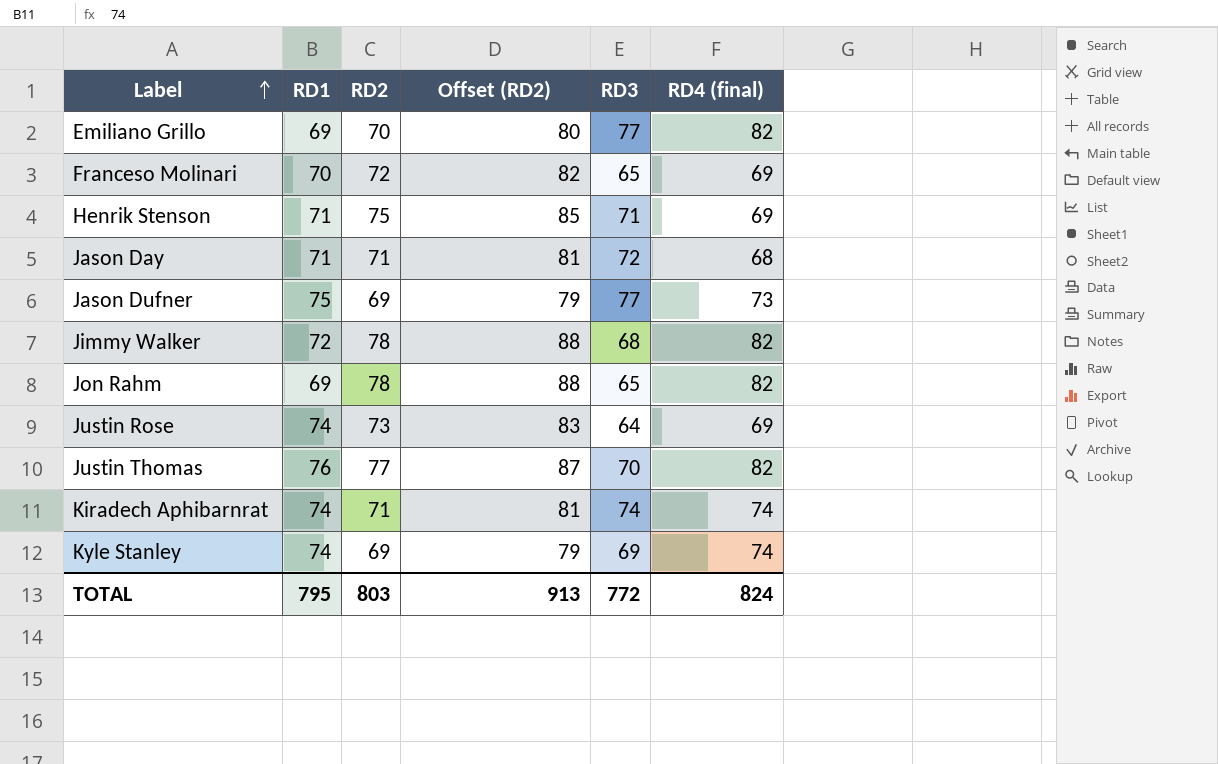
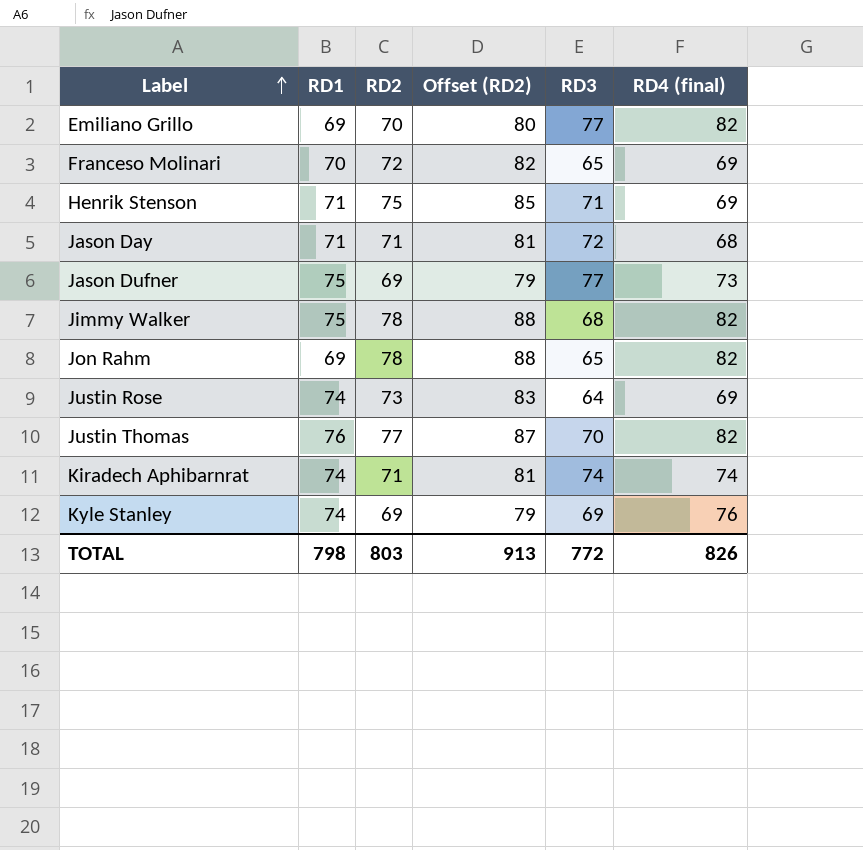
Jimmy Walker | RD1: 72 -> 75
Kyle Stanley | RD4 (final): 74 -> 76
TOTAL | RD1: 795 -> 798
TOTAL | RD4 (final): 824 -> 826

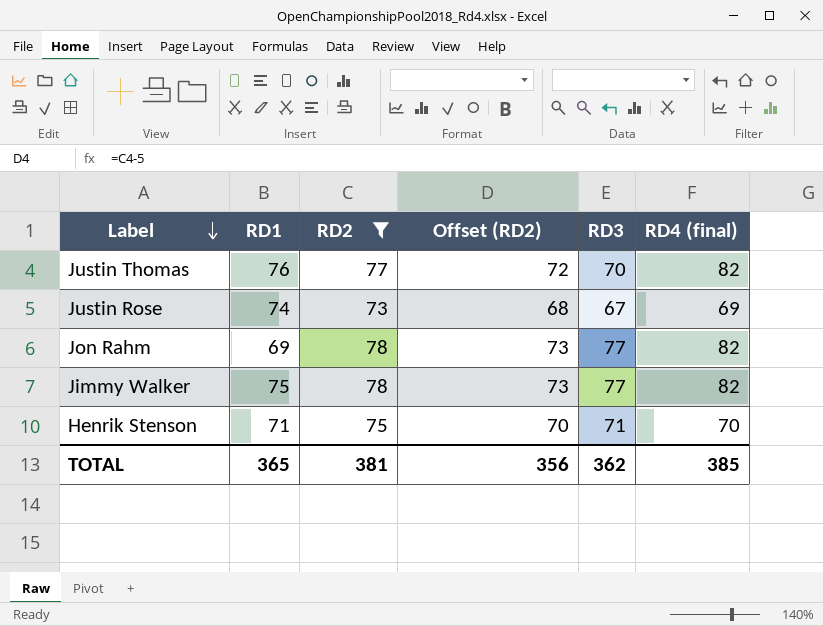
filter: none -> RD2 >= 73
row order: Label ascending -> Label descending
column Offset (RD2) | formula: [RD2] + 10 -> [RD2] - 5
Justin Rose | RD3: 64 -> 67
Jon Rahm | RD3: 65 -> 77
Jimmy Walker | RD3: 68 -> 77
Henrik Stenson | RD4 (final): 69 -> 70
TOTAL | RD1: 798 -> 365
TOTAL | RD2: 803 -> 381
TOTAL | Offset (RD2): 913 -> 356
TOTAL | RD3: 772 -> 362
TOTAL | RD4 (final): 826 -> 385

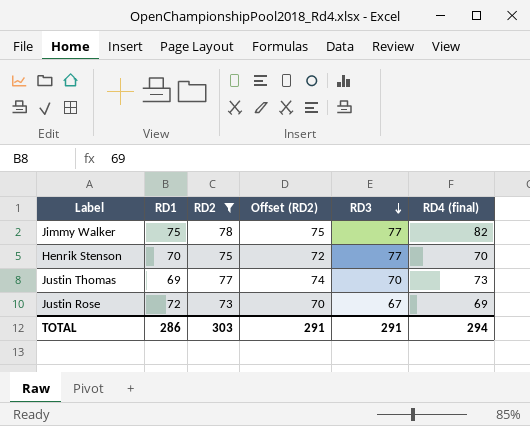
row order: Label descending -> RD3 descending
column Offset (RD2) | formula: [RD2] - 5 -> [RD2] - 3
row Jon Rahm: 69 | 78 | 73 | 77 | 82 -> none
Henrik Stenson | RD1: 71 -> 70
Henrik Stenson | RD3: 71 -> 77
Justin Thomas | RD1: 76 -> 69
Justin Thomas | RD4 (final): 82 -> 73
Justin Rose | RD1: 74 -> 72
TOTAL | RD1: 365 -> 286
TOTAL | RD2: 381 -> 303
TOTAL | Offset (RD2): 356 -> 291
TOTAL | RD3: 362 -> 291
TOTAL | RD4 (final): 385 -> 294

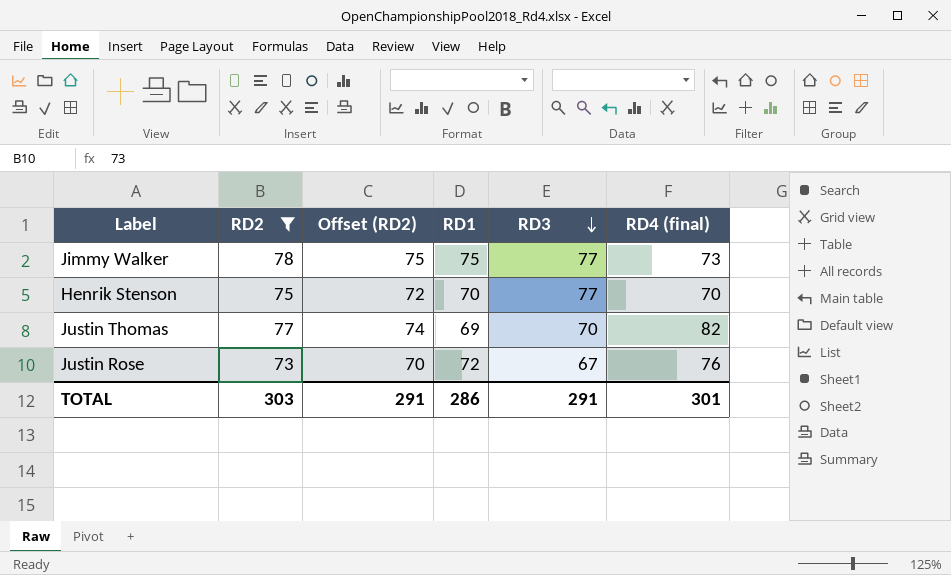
column RD1 | position: 2 -> 4
Jimmy Walker | RD4 (final): 82 -> 73
Justin Thomas | RD4 (final): 73 -> 82
Justin Rose | RD4 (final): 69 -> 76
TOTAL | RD4 (final): 294 -> 301

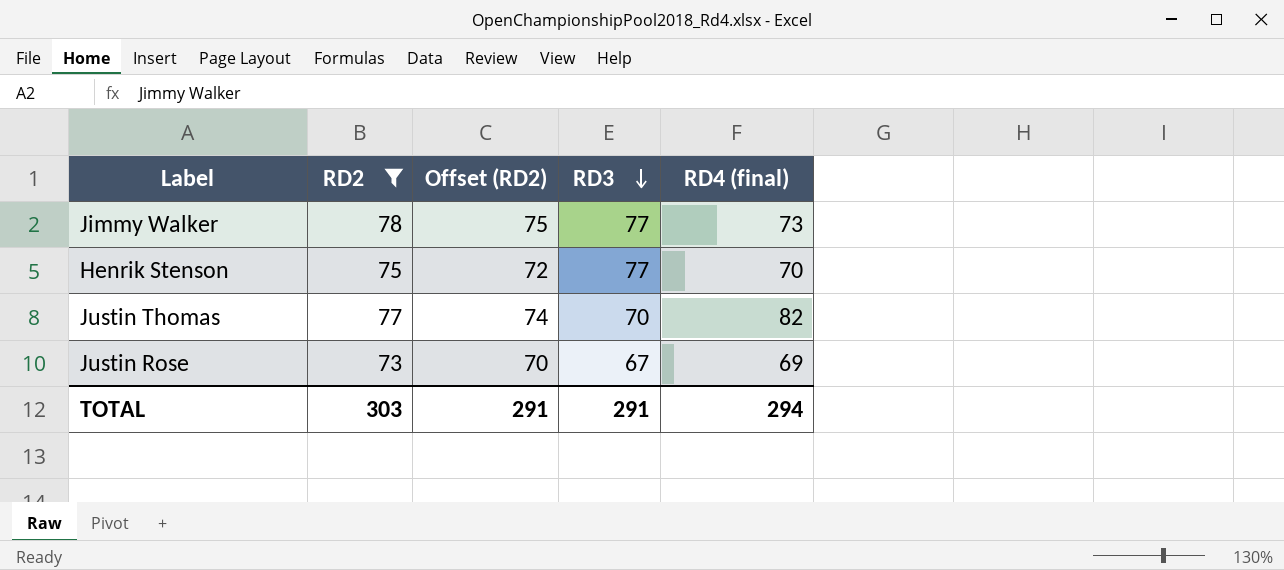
column RD1 | position: 4 -> none
Justin Rose | RD4 (final): 76 -> 69
TOTAL | RD4 (final): 301 -> 294

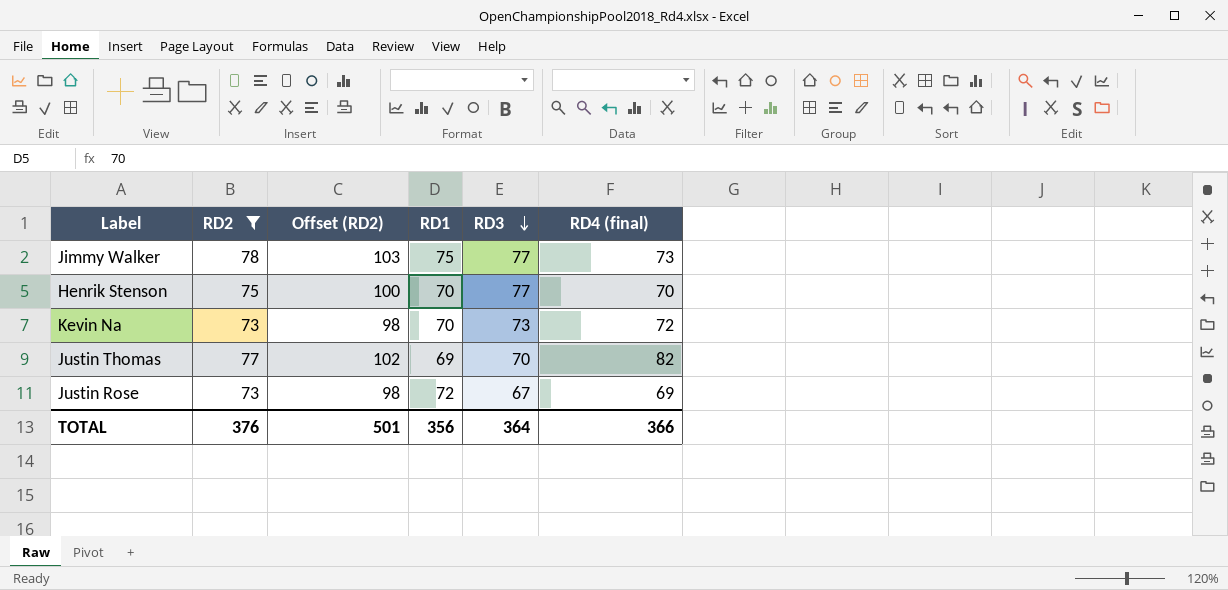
column Offset (RD2) | formula: [RD2] - 3 -> [RD2] + 25
column RD1 | position: none -> 4
row Kevin Na: none -> 73 | 98 | 70 | 73 | 72
TOTAL | RD2: 303 -> 376
TOTAL | Offset (RD2): 291 -> 501
TOTAL | RD3: 291 -> 364
TOTAL | RD4 (final): 294 -> 366

